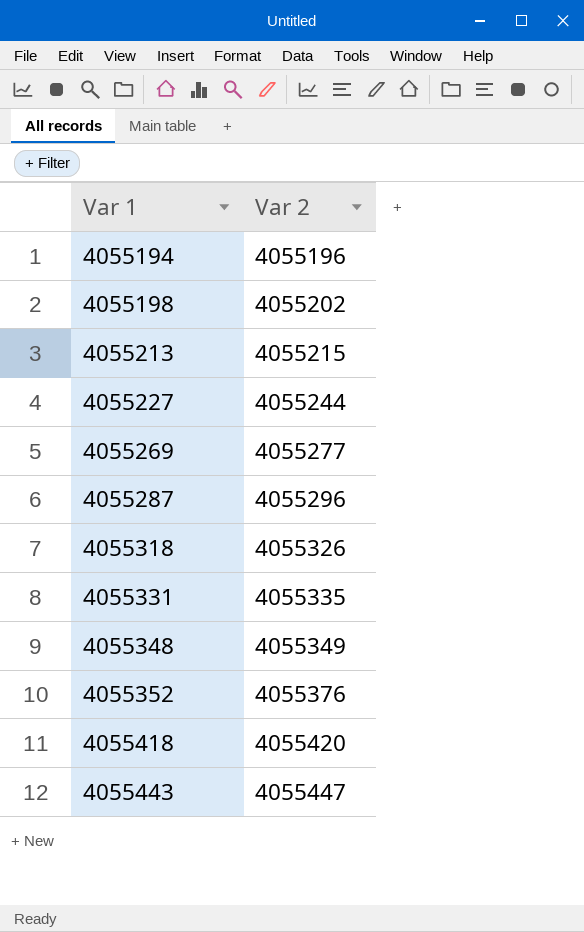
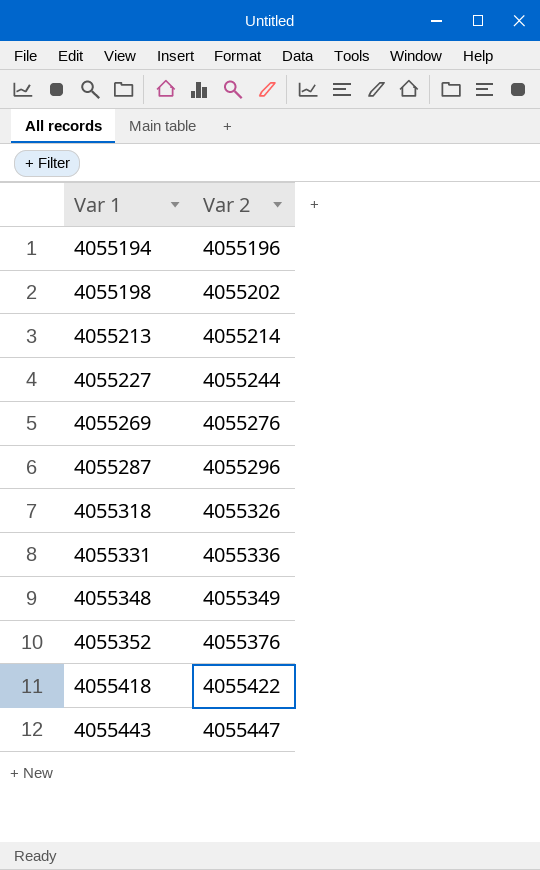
4055213 | Var 2: 4055215 -> 4055214
4055269 | Var 2: 4055277 -> 4055276
4055331 | Var 2: 4055335 -> 4055336
4055418 | Var 2: 4055420 -> 4055422

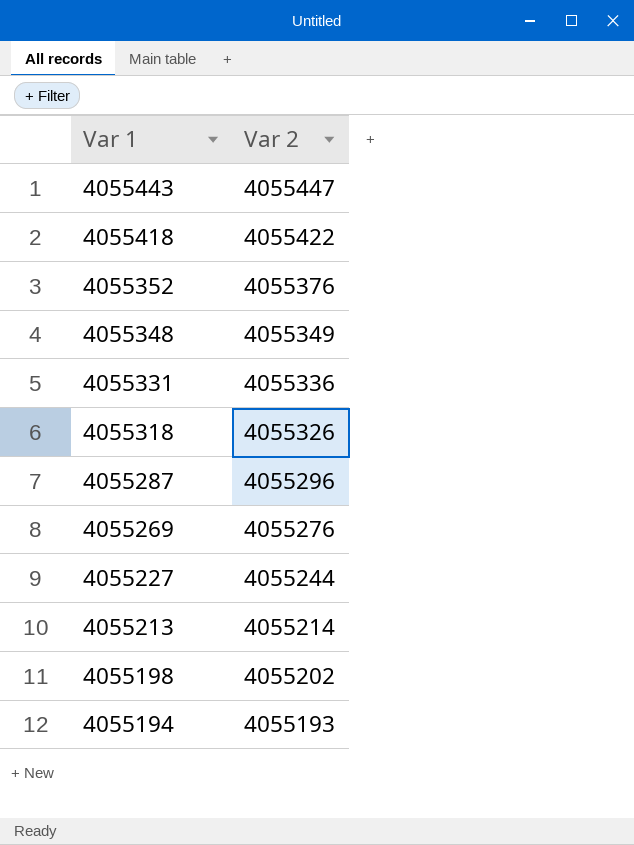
row order: Var 1 ascending -> Var 1 descending
4055194 | Var 2: 4055196 -> 4055193

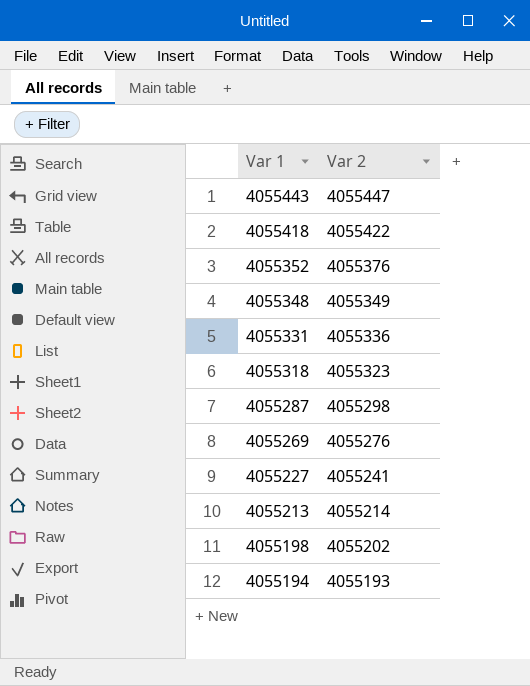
4055318 | Var 2: 4055326 -> 4055323
4055287 | Var 2: 4055296 -> 4055298
4055227 | Var 2: 4055244 -> 4055241

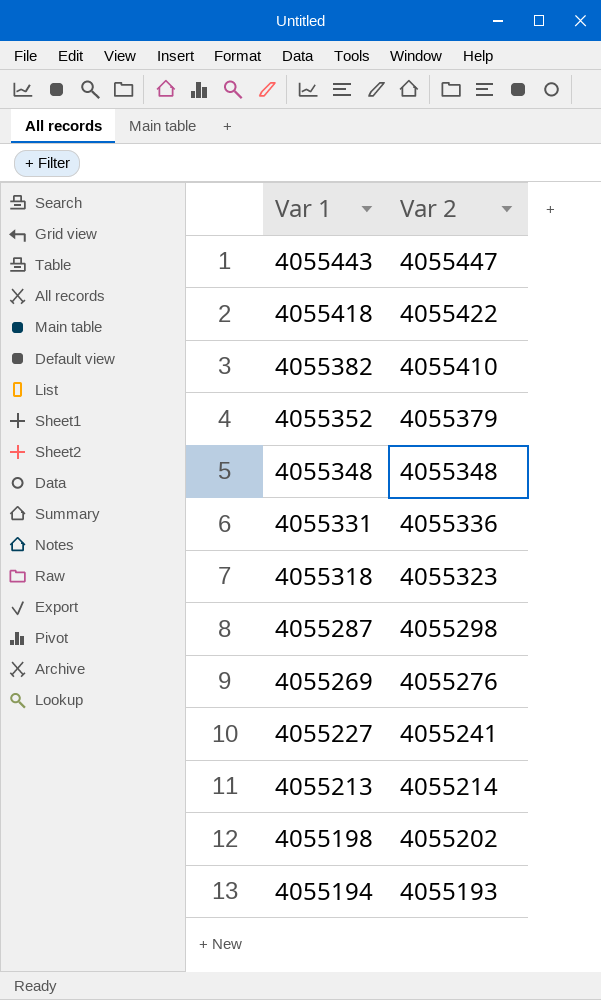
row 4055382: none -> 4055410
4055352 | Var 2: 4055376 -> 4055379
4055348 | Var 2: 4055349 -> 4055348

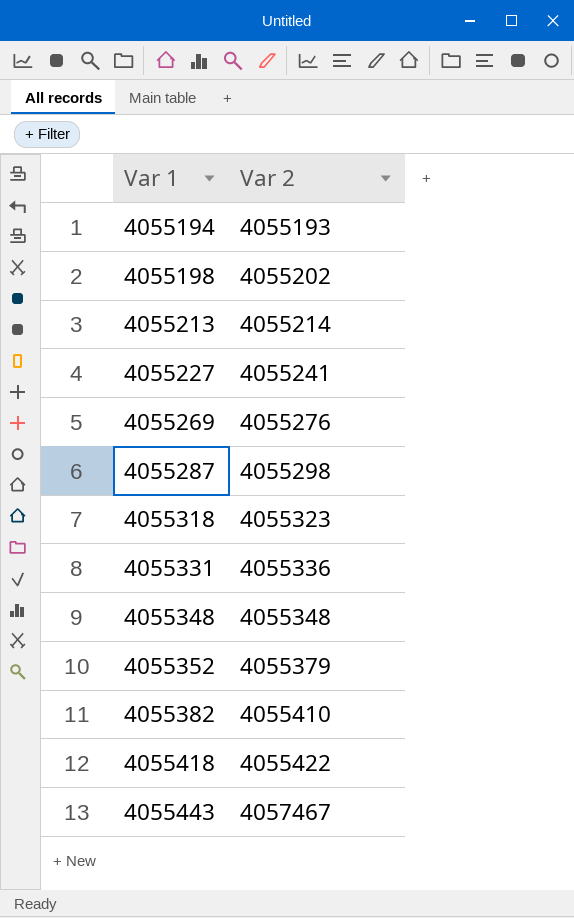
row order: Var 1 descending -> Var 1 ascending
4055443 | Var 2: 4055447 -> 4057467

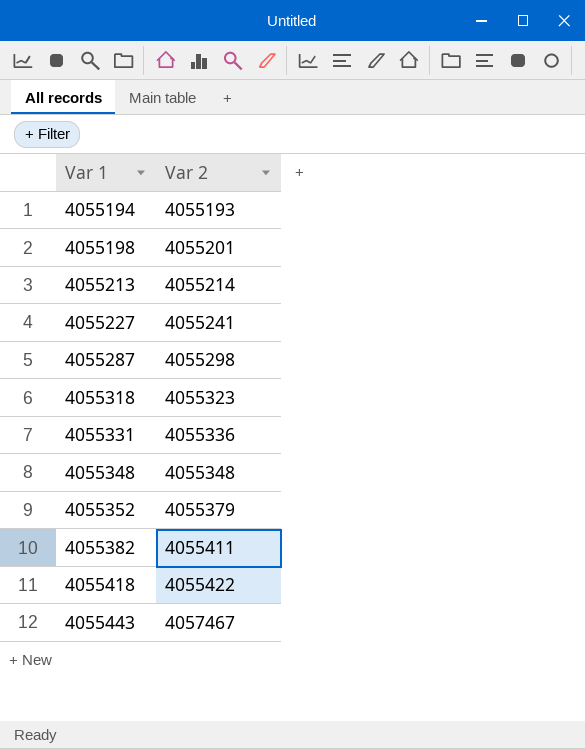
row 4055269: 4055276 -> none
4055198 | Var 2: 4055202 -> 4055201
4055382 | Var 2: 4055410 -> 4055411

